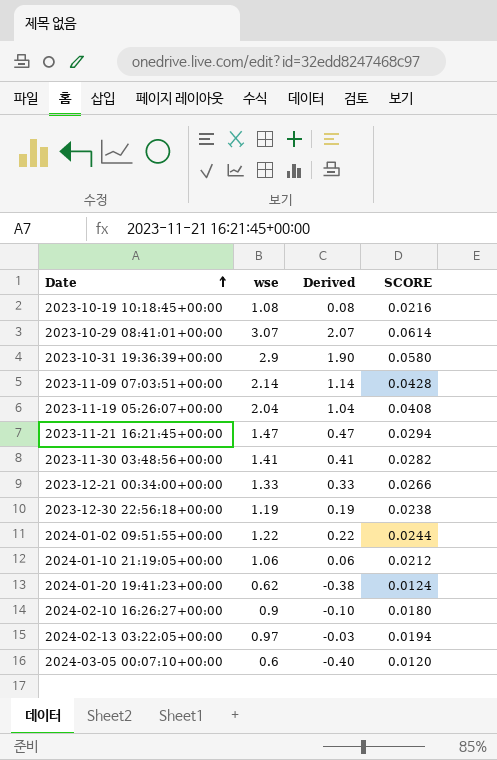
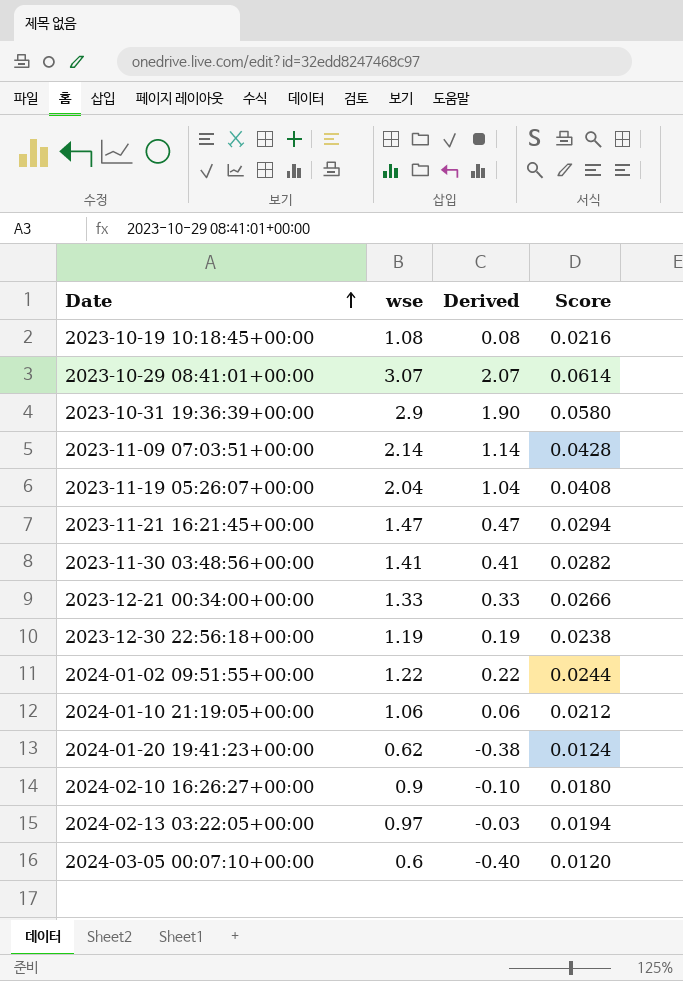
column name: SCORE -> Score

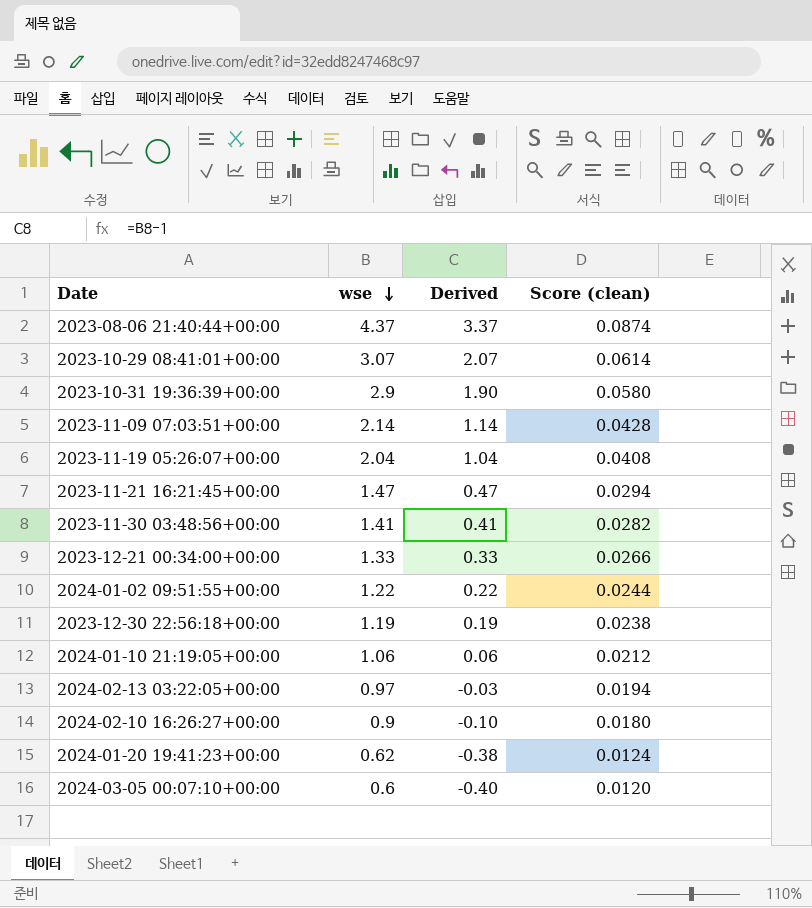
row order: Date ascending -> wse descending
column name: Score -> Score (clean)
row 2023-10-19 10:18:45+00:00: 1.08 | 0.08 | 0.0216 -> none
row 2023-08-06 21:40:44+00:00: none -> 4.37 | 3.37 | 0.0874

